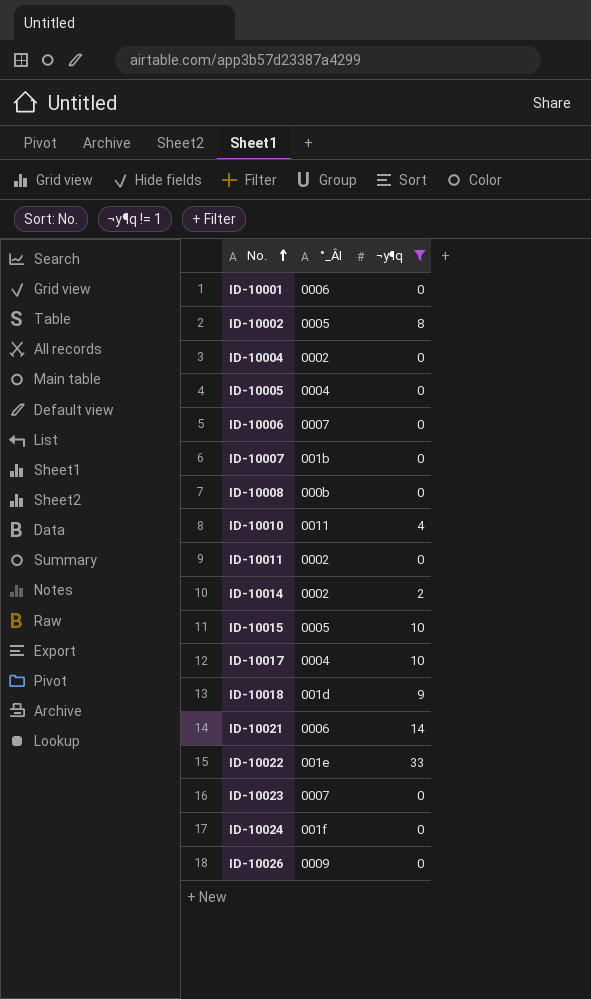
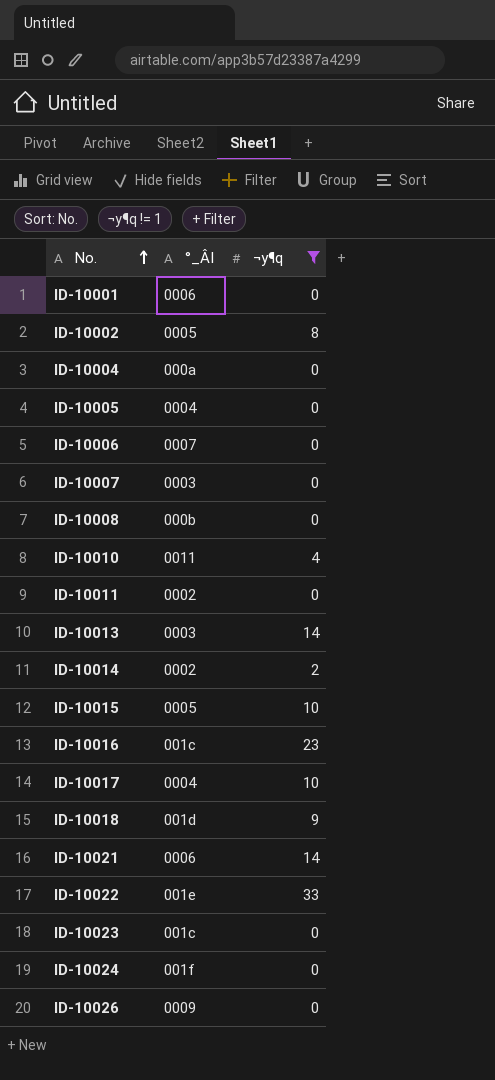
ID-10004 | °_ÂI: 0002 -> 000a
ID-10007 | °_ÂI: 001b -> 0003
row ID-10013: none -> 0003 | 14
row ID-10016: none -> 001c | 23
ID-10023 | °_ÂI: 0007 -> 001c

